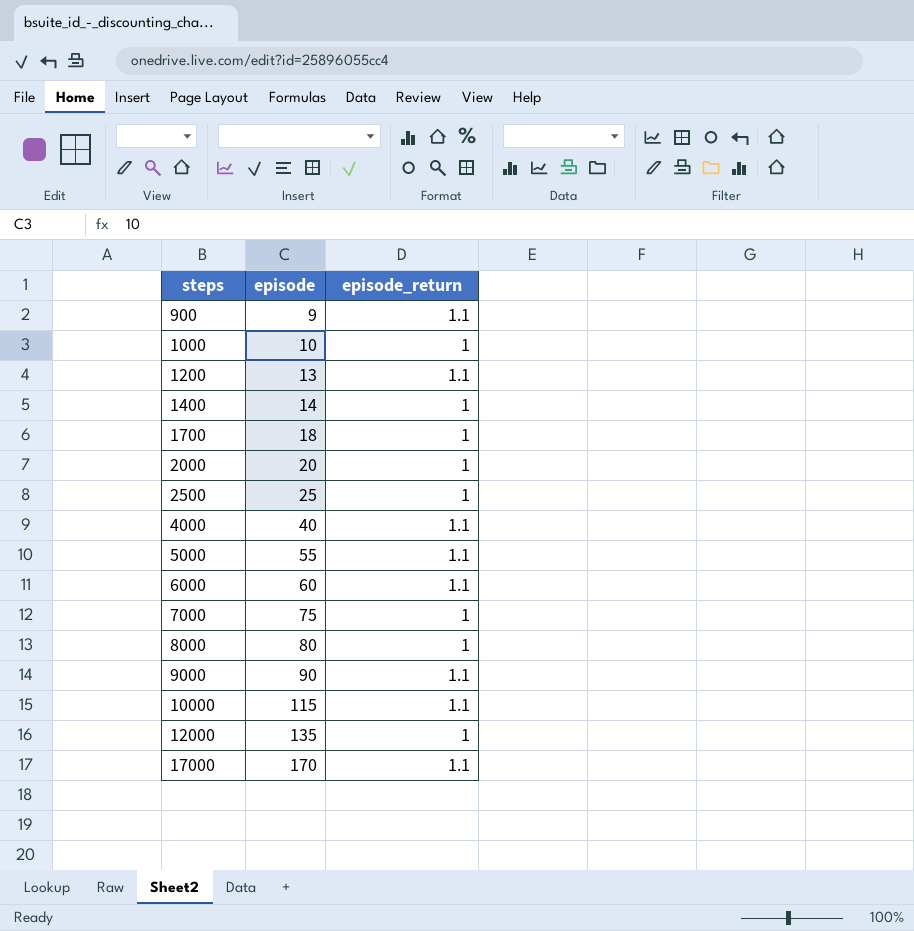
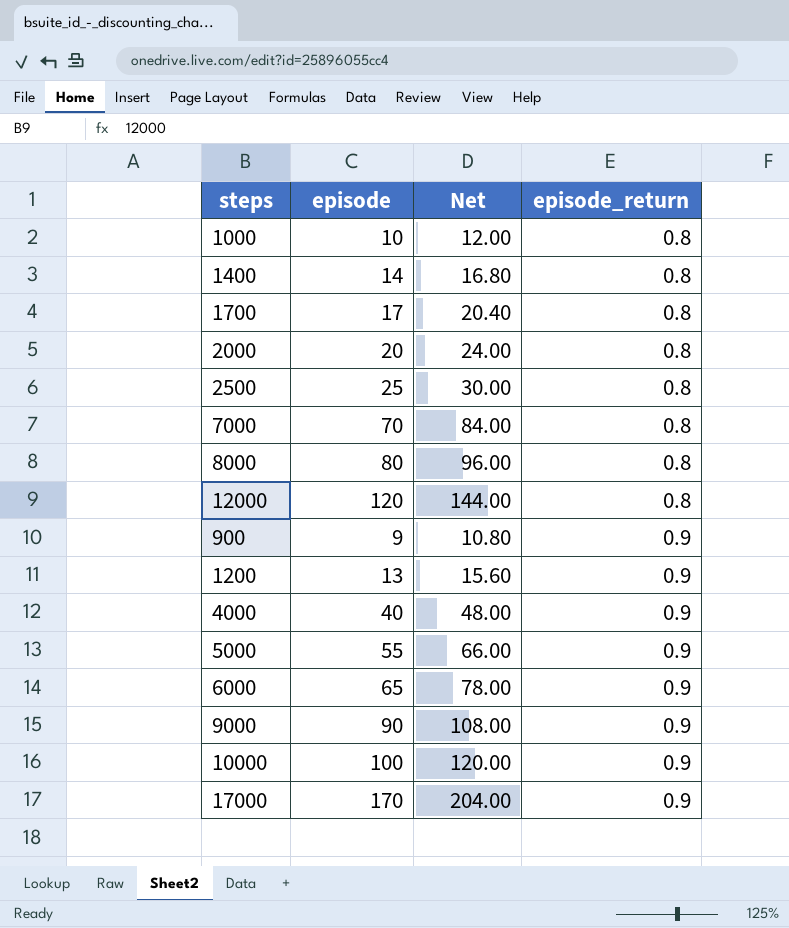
row order: steps ascending -> episode_return ascending
column Net | formula: none -> [episode] * 1.2
1000 | episode_return: 1 -> 0.8
1400 | episode_return: 1 -> 0.8
1700 | episode: 18 -> 17
1700 | episode_return: 1 -> 0.8
2000 | episode_return: 1 -> 0.8
2500 | episode_return: 1 -> 0.8
7000 | episode: 75 -> 70
7000 | episode_return: 1 -> 0.8
8000 | episode_return: 1 -> 0.8
12000 | episode: 135 -> 120
12000 | episode_return: 1 -> 0.8
900 | episode_return: 1.1 -> 0.9
1200 | episode_return: 1.1 -> 0.9
4000 | episode_return: 1.1 -> 0.9
5000 | episode_return: 1.1 -> 0.9
6000 | episode: 60 -> 65
6000 | episode_return: 1.1 -> 0.9
9000 | episode_return: 1.1 -> 0.9
10000 | episode: 115 -> 100
10000 | episode_return: 1.1 -> 0.9
17000 | episode_return: 1.1 -> 0.9

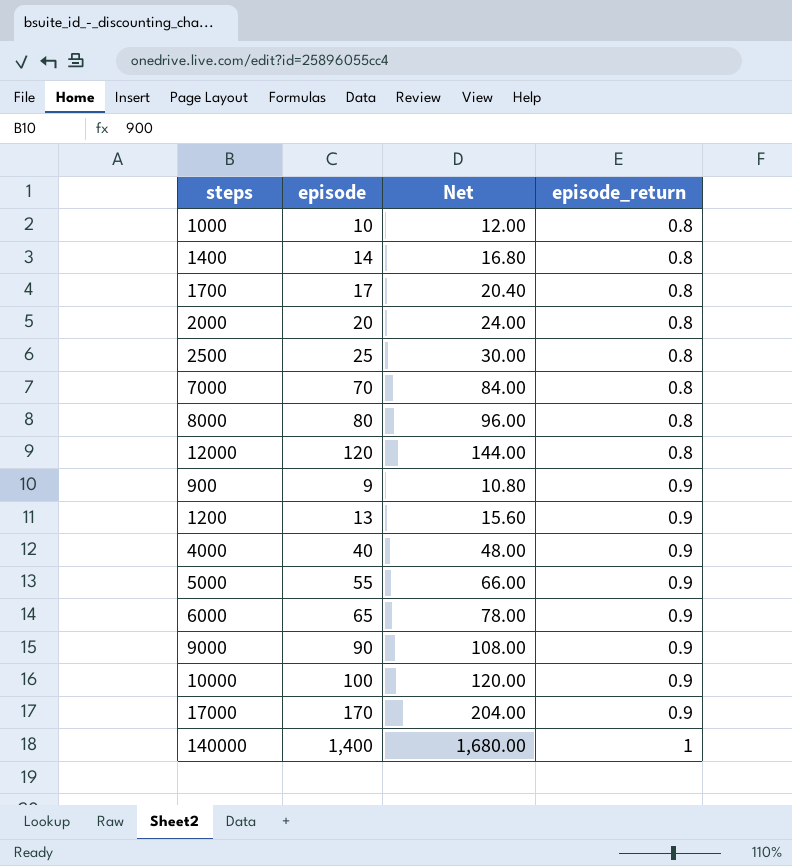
row 140000: none -> 1,400 | 1,680.00 | 1

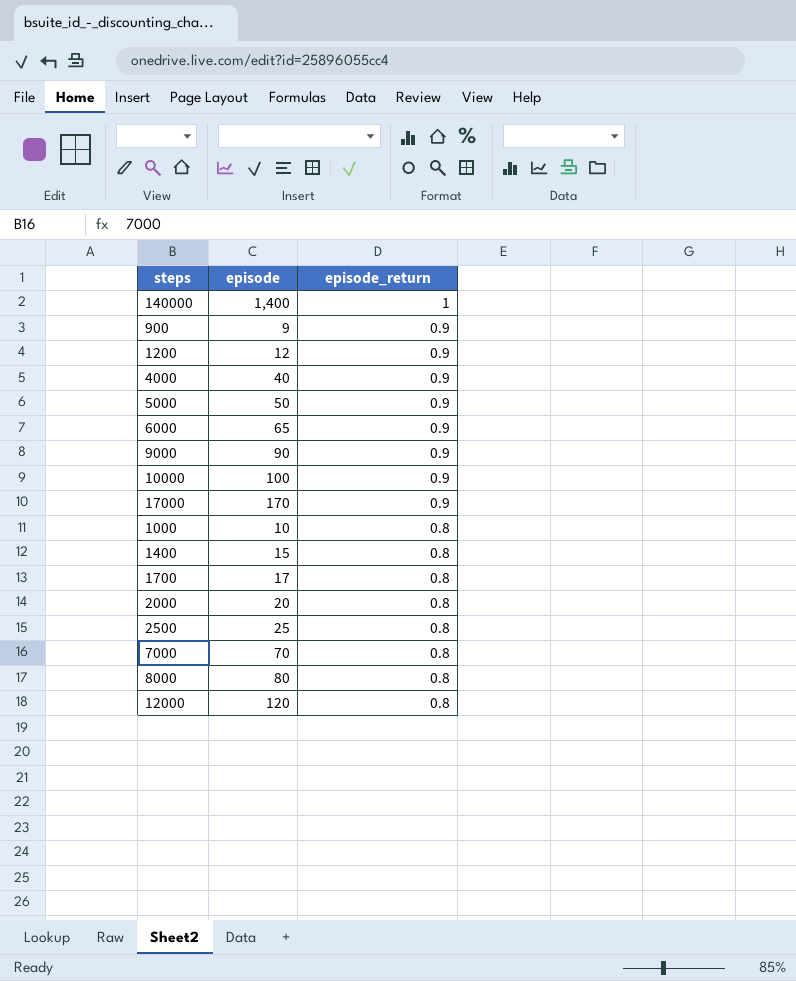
row order: episode_return ascending -> episode_return descending
column Net | formula: [episode] * 1.2 -> none
1200 | episode: 13 -> 12
5000 | episode: 55 -> 50
1400 | episode: 14 -> 15

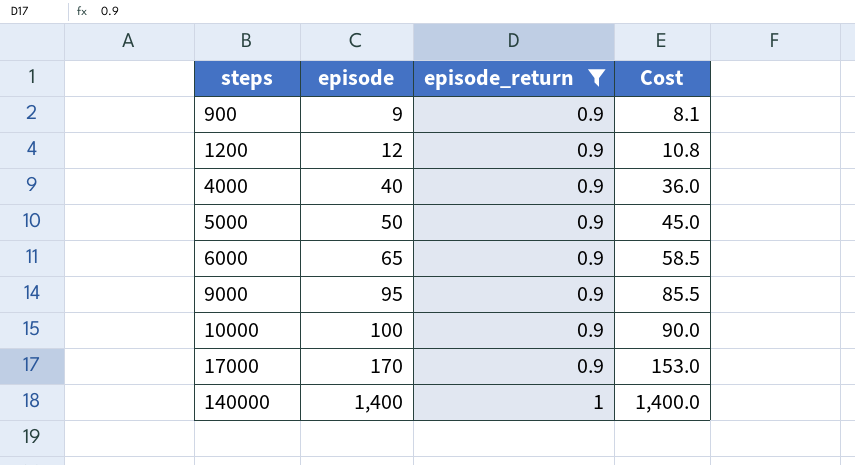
filter: none -> episode_return != 0.8
row order: episode_return descending -> steps ascending
column Cost | formula: none -> [episode] * [episode_return]
9000 | episode: 90 -> 95

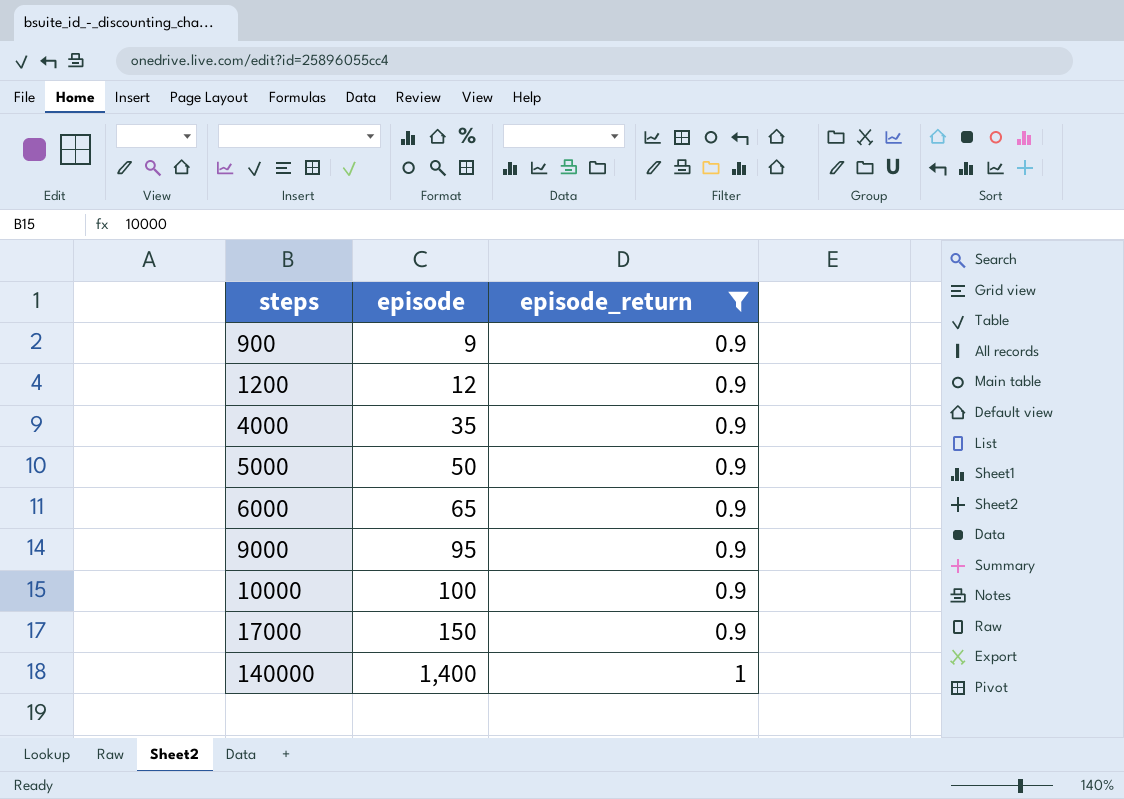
column Cost | formula: [episode] * [episode_return] -> none
4000 | episode: 40 -> 35
17000 | episode: 170 -> 150

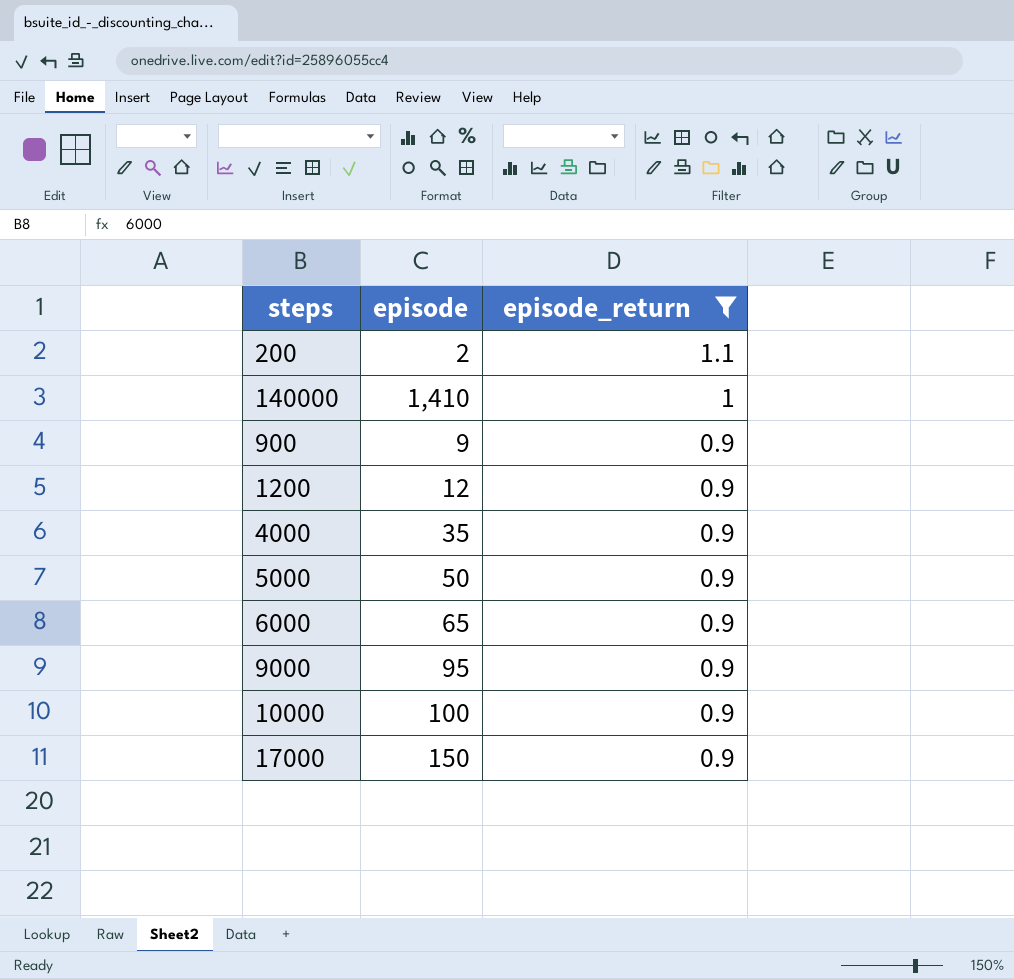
row order: steps ascending -> episode_return descending
row 200: none -> 2 | 1.1
140000 | episode: 1,400 -> 1,410

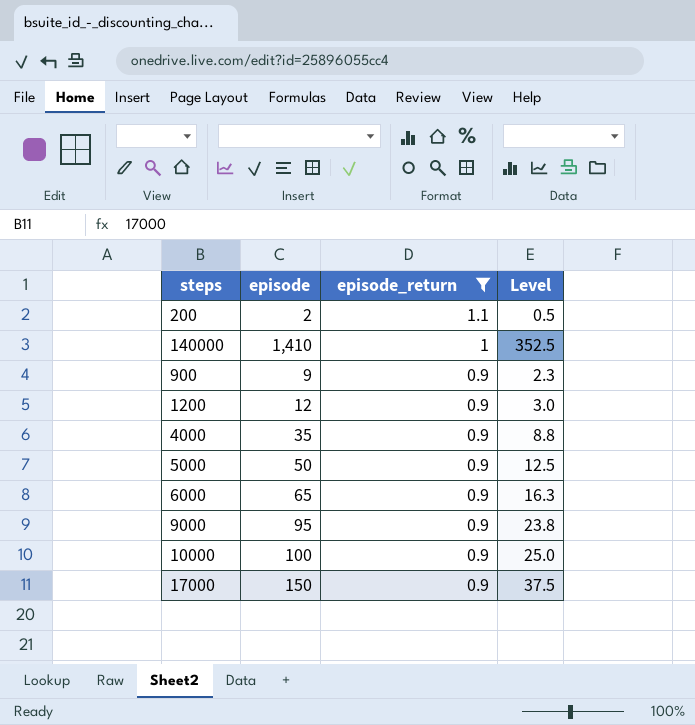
column Level | formula: none -> [episode] * 0.25

